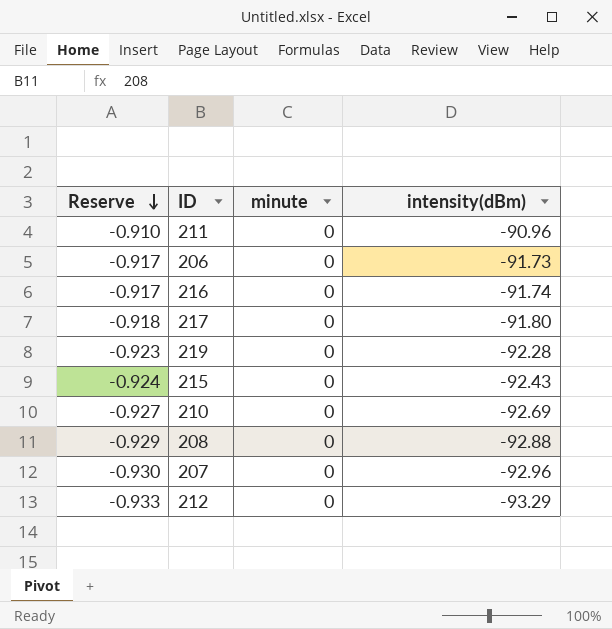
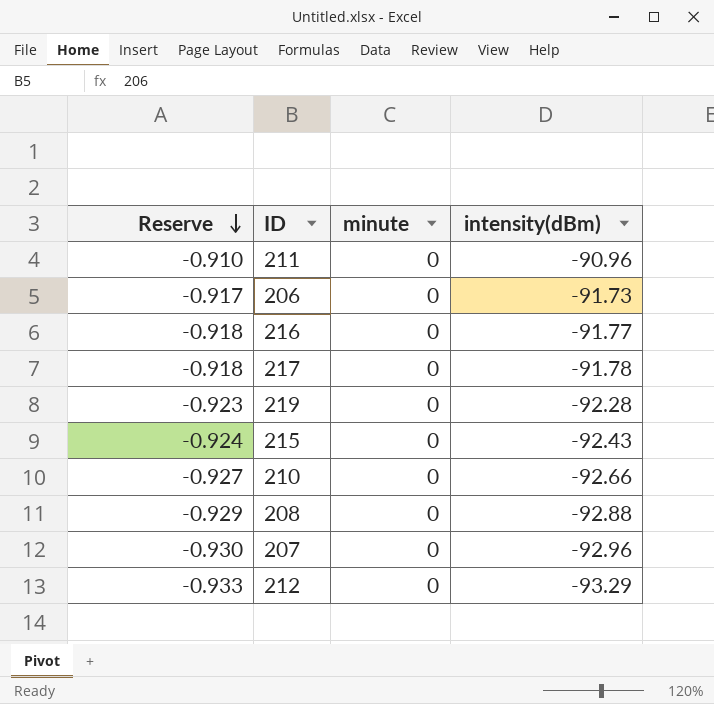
216 | Reserve: -0.917 -> -0.918
216 | intensity(dBm): -91.74 -> -91.77
217 | intensity(dBm): -91.80 -> -91.78
210 | intensity(dBm): -92.69 -> -92.66

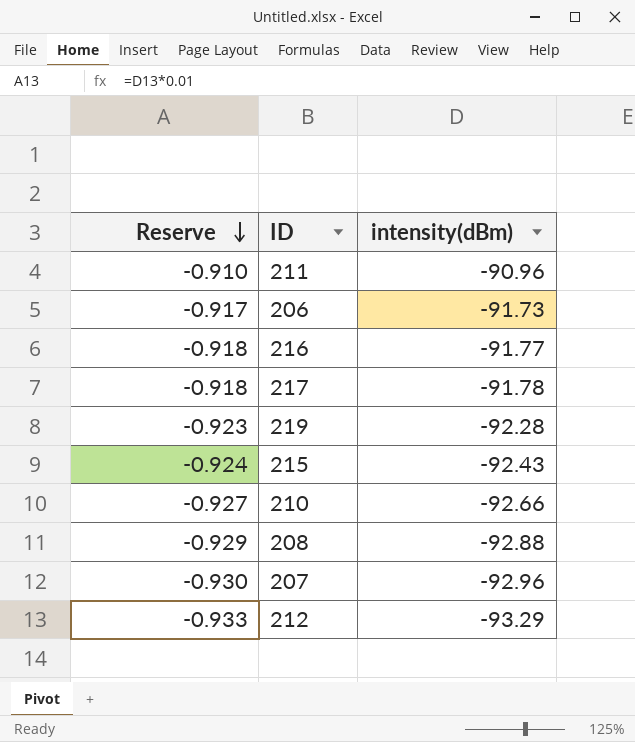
column minute | position: 3 -> none

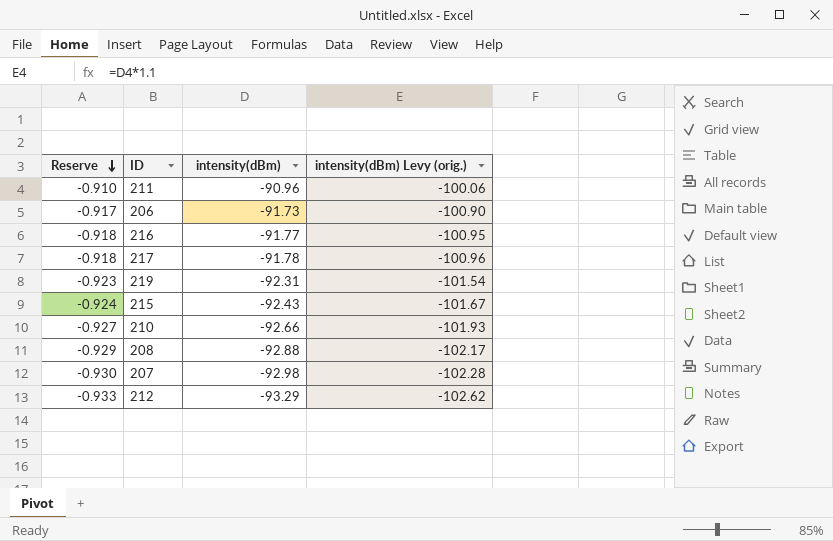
column intensity(dBm) Levy (orig.) | formula: none -> [intensity(dBm)] * 1.1
219 | intensity(dBm): -92.28 -> -92.31
207 | intensity(dBm): -92.96 -> -92.98

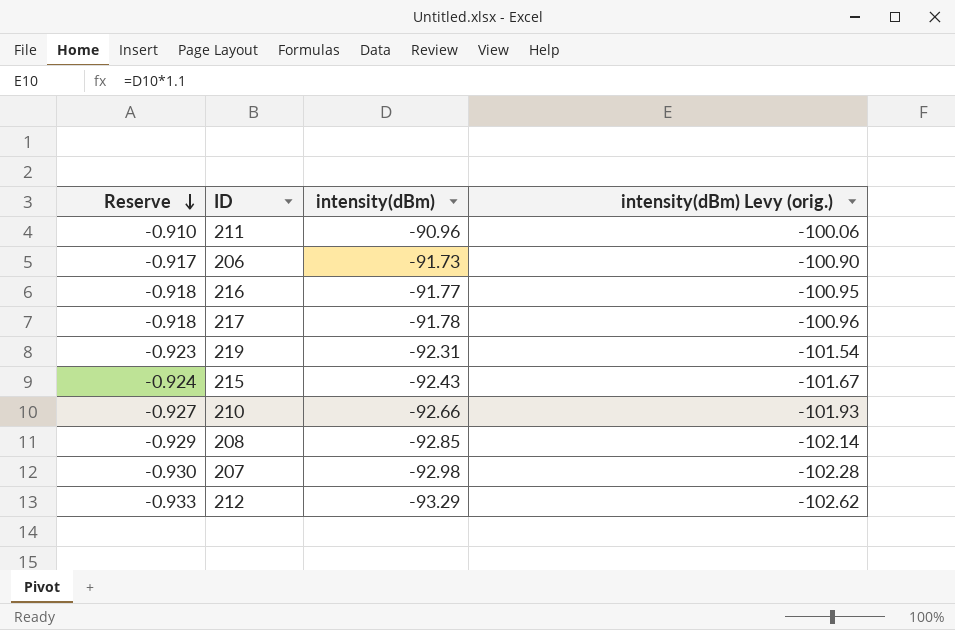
208 | intensity(dBm): -92.88 -> -92.85
208 | intensity(dBm) Levy (orig.): -102.17 -> -102.14

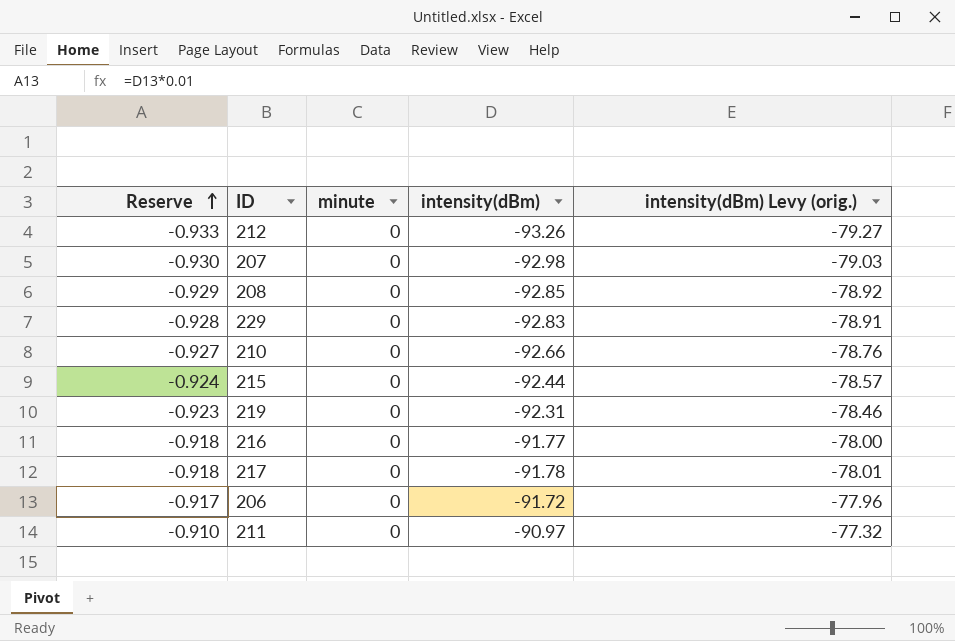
row order: Reserve descending -> Reserve ascending
column minute | position: none -> 3
column intensity(dBm) Levy (orig.) | formula: [intensity(dBm)] * 1.1 -> [intensity(dBm)] * 0.85
212 | intensity(dBm): -93.29 -> -93.26
row 229: none -> -0.928 | 0 | -92.83 | -78.91
215 | intensity(dBm): -92.43 -> -92.44
206 | intensity(dBm): -91.73 -> -91.72
211 | intensity(dBm): -90.96 -> -90.97

